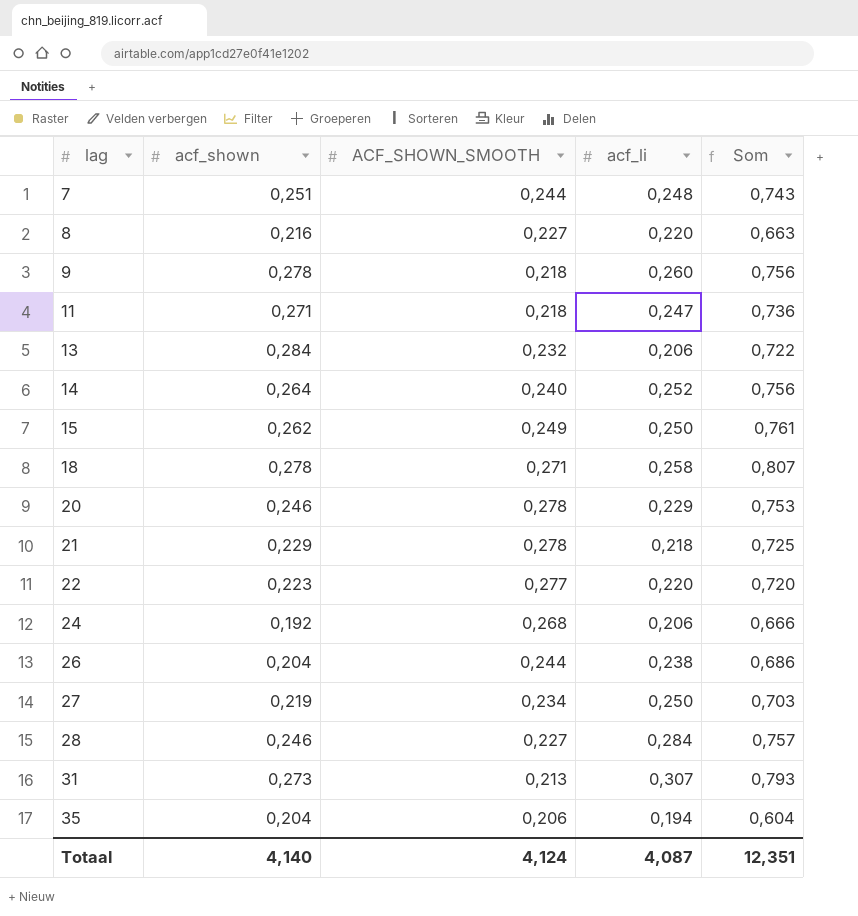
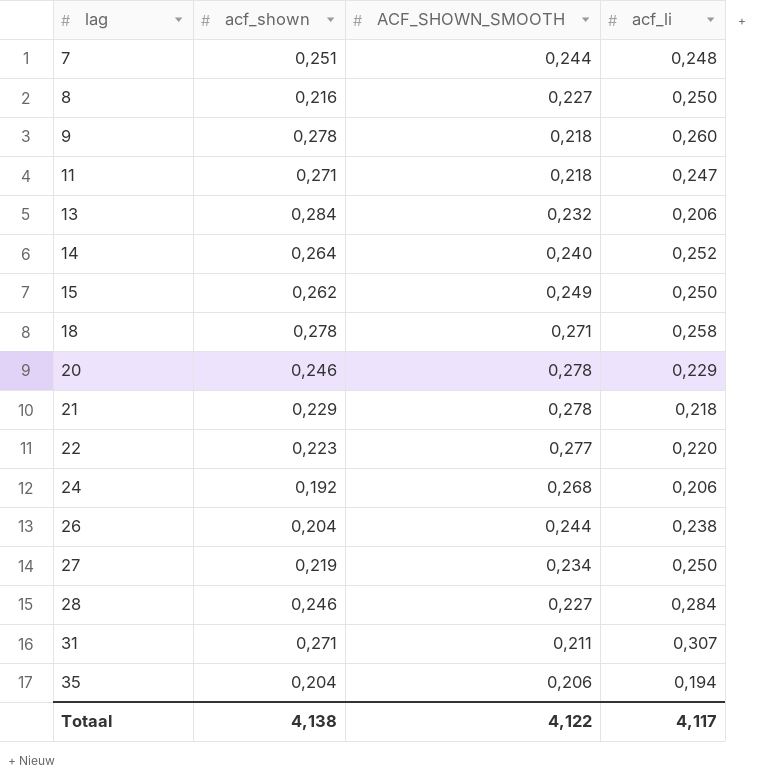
column Som | formula: [acf_shown] + [ACF_SHOWN_SMOOTH] + [acf_li] -> none
8 | acf_li: 0,220 -> 0,250
31 | acf_shown: 0,273 -> 0,271
31 | ACF_SHOWN_SMOOTH: 0,213 -> 0,211
Totaal | acf_shown: 4,140 -> 4,138
Totaal | ACF_SHOWN_SMOOTH: 4,124 -> 4,122
Totaal | acf_li: 4,087 -> 4,117

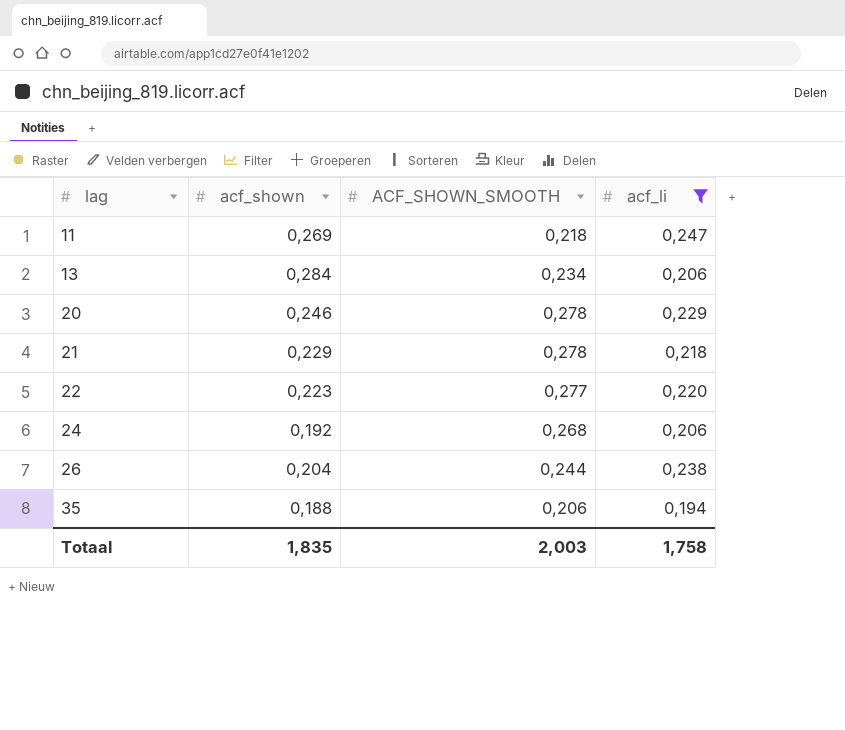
filter: none -> acf_li <= 0,247
11 | acf_shown: 0,271 -> 0,269
13 | ACF_SHOWN_SMOOTH: 0,232 -> 0,234
35 | acf_shown: 0,204 -> 0,188
Totaal | acf_shown: 4,138 -> 1,835
Totaal | ACF_SHOWN_SMOOTH: 4,122 -> 2,003
Totaal | acf_li: 4,117 -> 1,758

